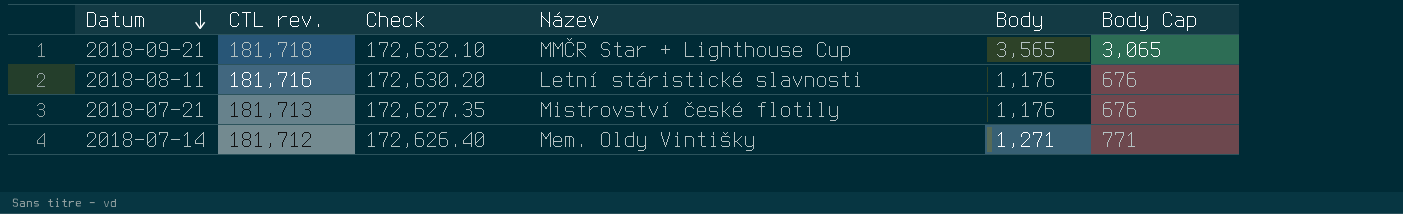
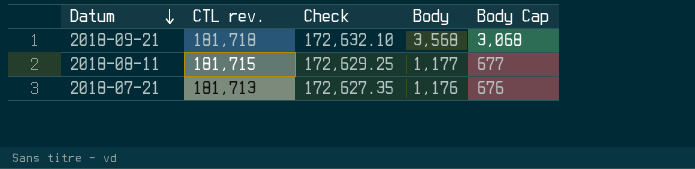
column Název | position: 4 -> none
row 2018-07-14: 181,712 | 172,626.40 | Mem. Oldy Vintišky | 1,271 | 771 -> none
2018-09-21 | Body: 3,565 -> 3,568
2018-09-21 | Body Cap: 3,065 -> 3,068
2018-08-11 | CTL rev.: 181,716 -> 181,715
2018-08-11 | Check: 172,630.20 -> 172,629.25
2018-08-11 | Body: 1,176 -> 1,177
2018-08-11 | Body Cap: 676 -> 677

